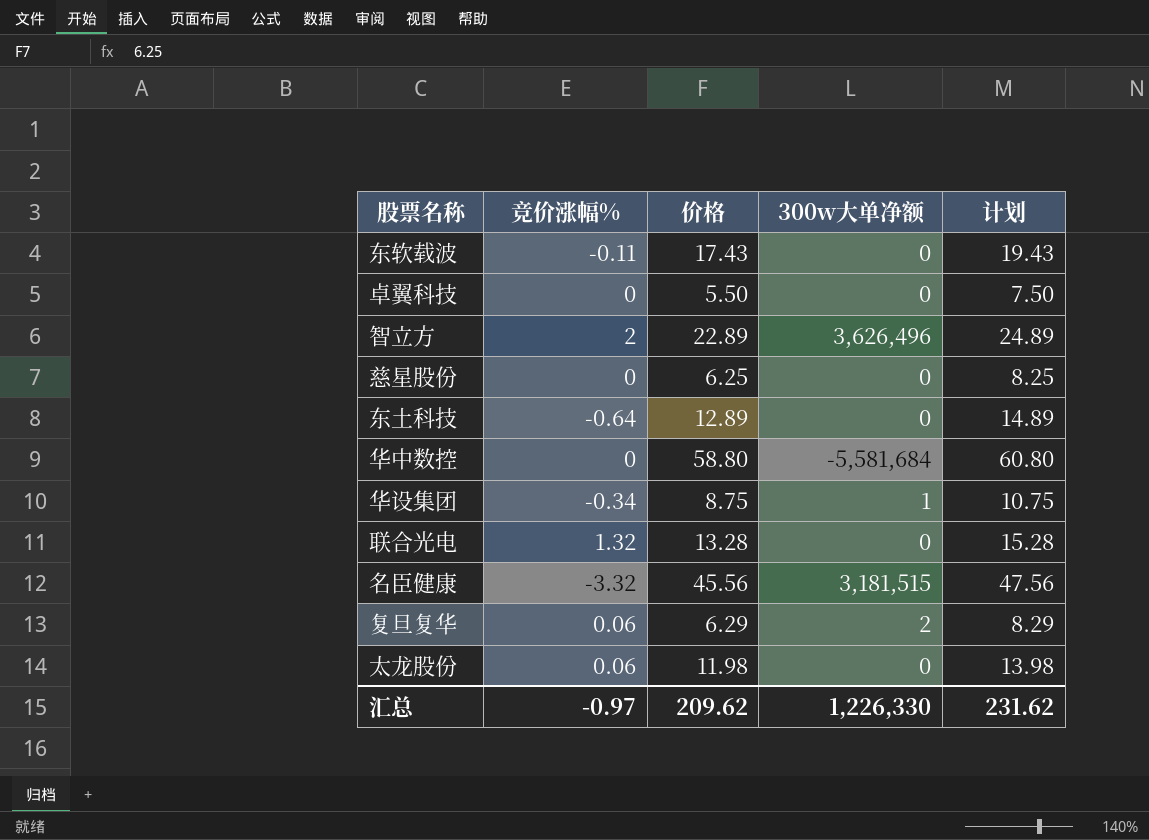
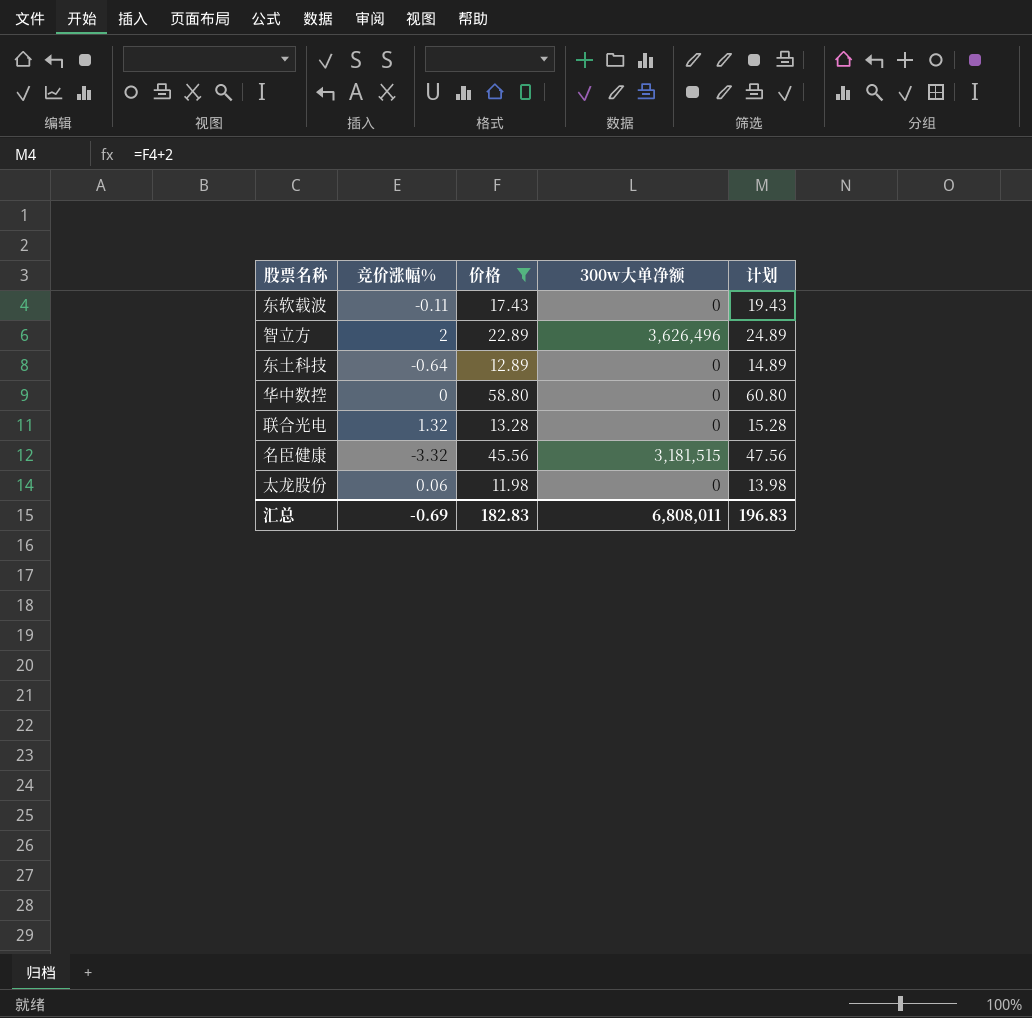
filter: none -> 价格 >= 11.98
华中数控 | 300w大单净额: -5,581,684 -> 0
汇总 | 竞价涨幅%: -0.97 -> -0.69
汇总 | 价格: 209.62 -> 182.83
汇总 | 300w大单净额: 1,226,330 -> 6,808,011
汇总 | 计划: 231.62 -> 196.83

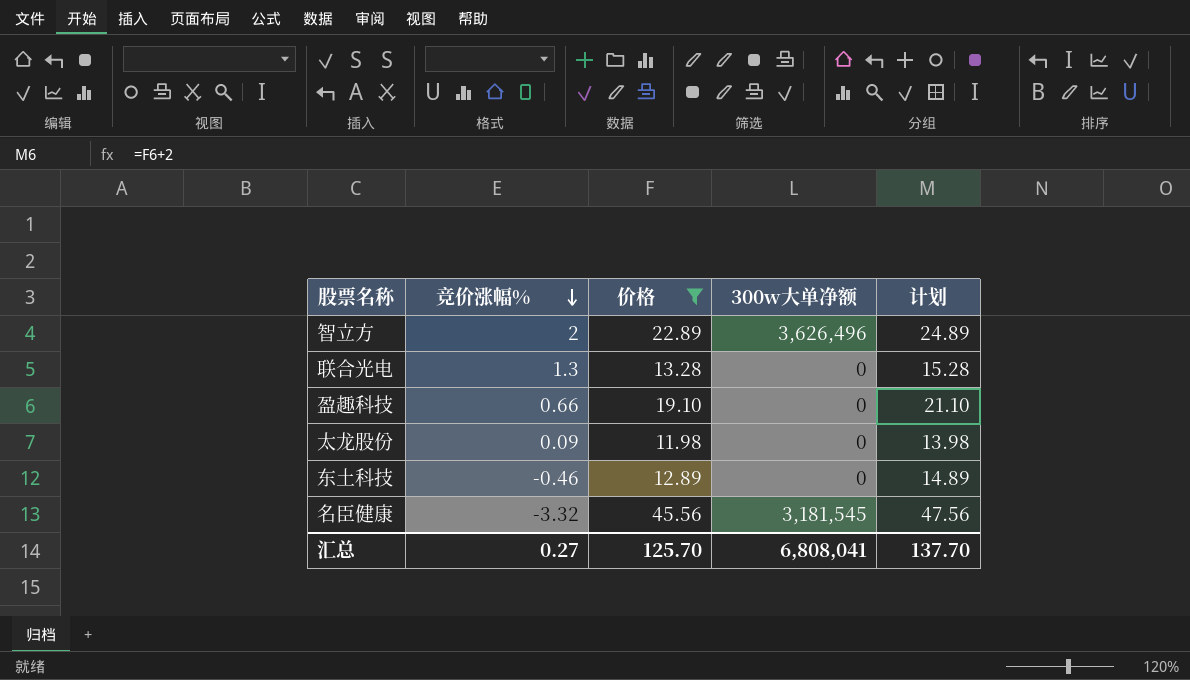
row order: none -> 竞价涨幅% descending
row 东软载波: -0.11 | 17.43 | 0 | 19.43 -> none
row 华中数控: 0 | 58.80 | 0 | 60.80 -> none
联合光电 | 竞价涨幅%: 1.32 -> 1.3
row 盈趣科技: none -> 0.66 | 19.10 | 0 | 21.10
太龙股份 | 竞价涨幅%: 0.06 -> 0.09
东土科技 | 竞价涨幅%: -0.64 -> -0.46
名臣健康 | 300w大单净额: 3,181,515 -> 3,181,545
汇总 | 竞价涨幅%: -0.69 -> 0.27
汇总 | 价格: 182.83 -> 125.70
汇总 | 300w大单净额: 6,808,011 -> 6,808,041
汇总 | 计划: 196.83 -> 137.70

